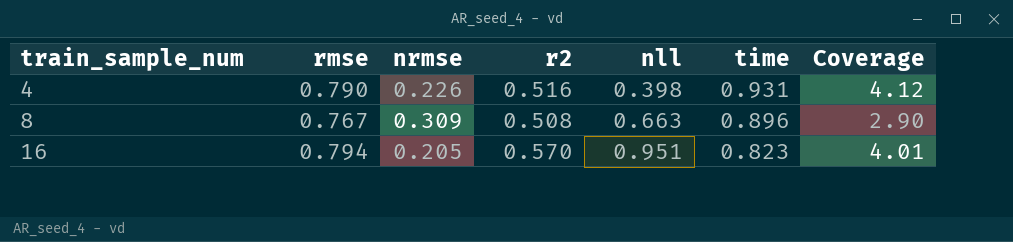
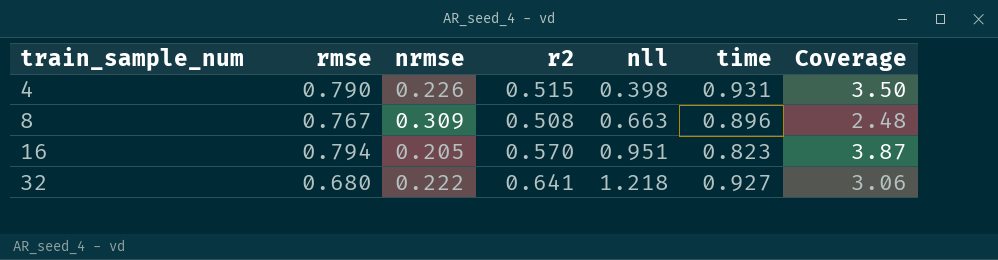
column Coverage | formula: [time] / [nrmse] -> [rmse] / [nrmse]
4 | r2: 0.516 -> 0.515
row 32: none -> 0.680 | 0.222 | 0.641 | 1.218 | 0.927 | 3.06

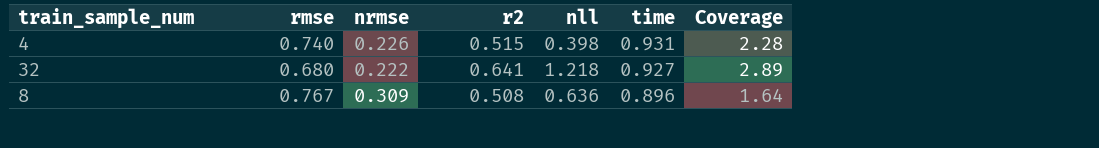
row order: train_sample_num ascending -> time descending
column Coverage | formula: [rmse] / [nrmse] -> [r2] / [nrmse]
row 16: 0.794 | 0.205 | 0.570 | 0.951 | 0.823 | 3.87 -> none
4 | rmse: 0.790 -> 0.740
8 | nll: 0.663 -> 0.636

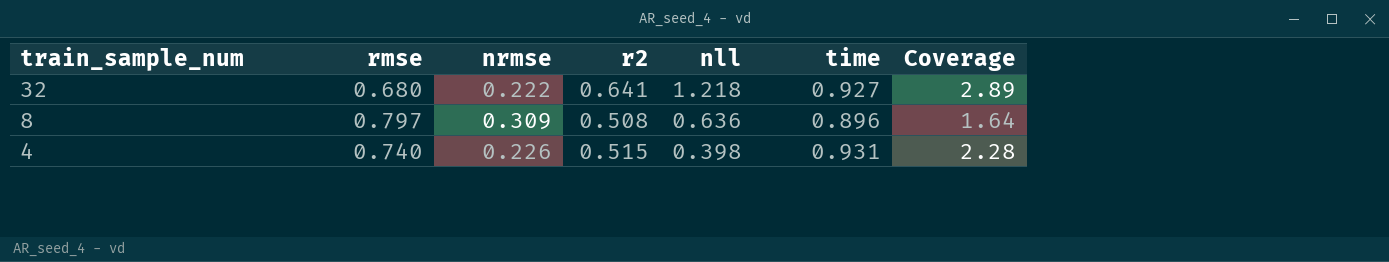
row order: time descending -> train_sample_num descending
8 | rmse: 0.767 -> 0.797

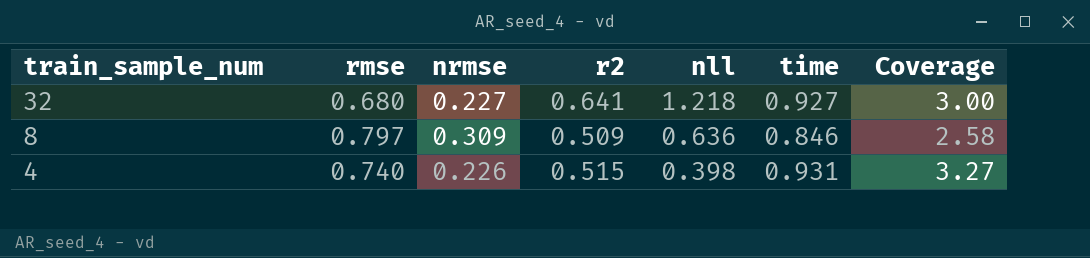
column Coverage | formula: [r2] / [nrmse] -> [rmse] / [nrmse]
32 | nrmse: 0.222 -> 0.227
8 | r2: 0.508 -> 0.509
8 | time: 0.896 -> 0.846

